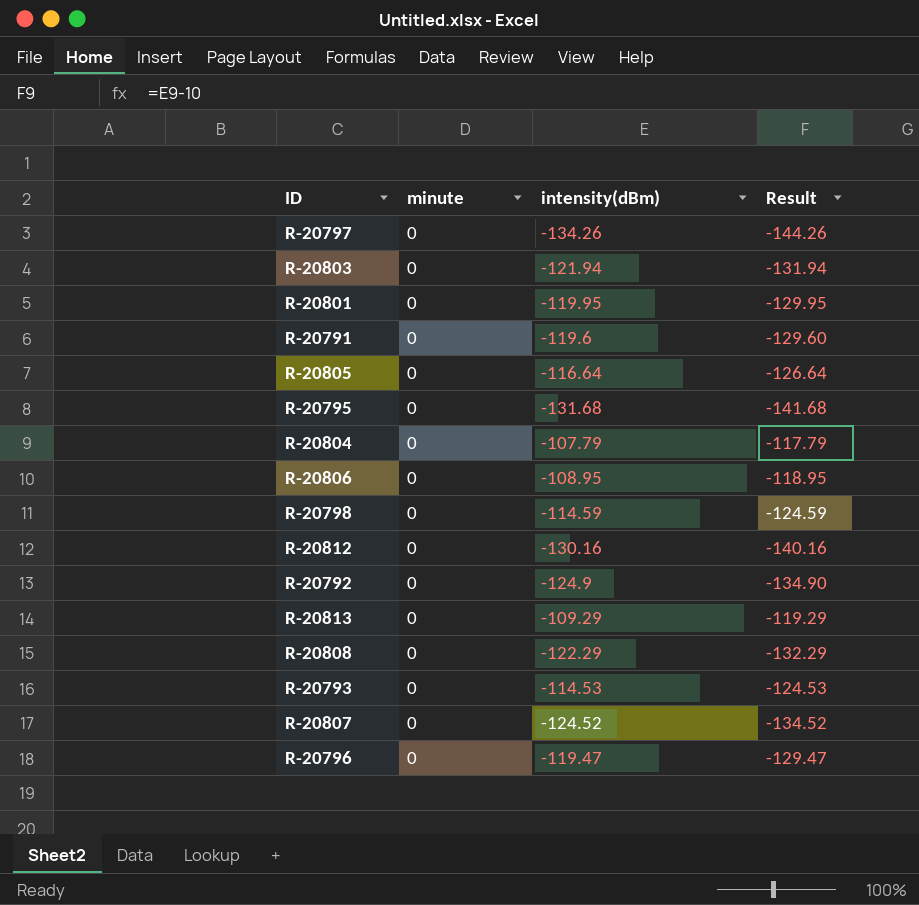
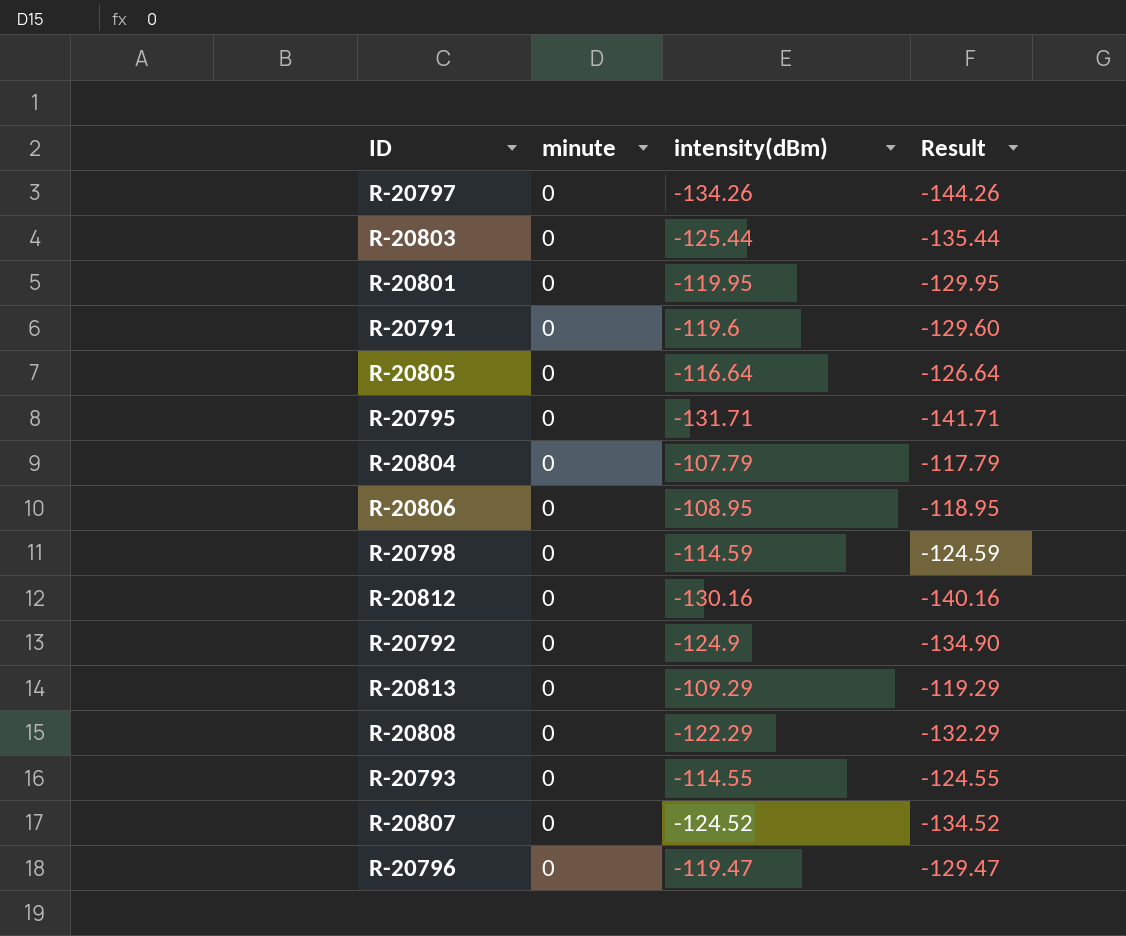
R-20803 | intensity(dBm): -121.94 -> -125.44
R-20803 | Result: -131.94 -> -135.44
R-20795 | intensity(dBm): -131.68 -> -131.71
R-20795 | Result: -141.68 -> -141.71
R-20793 | intensity(dBm): -114.53 -> -114.55
R-20793 | Result: -124.53 -> -124.55

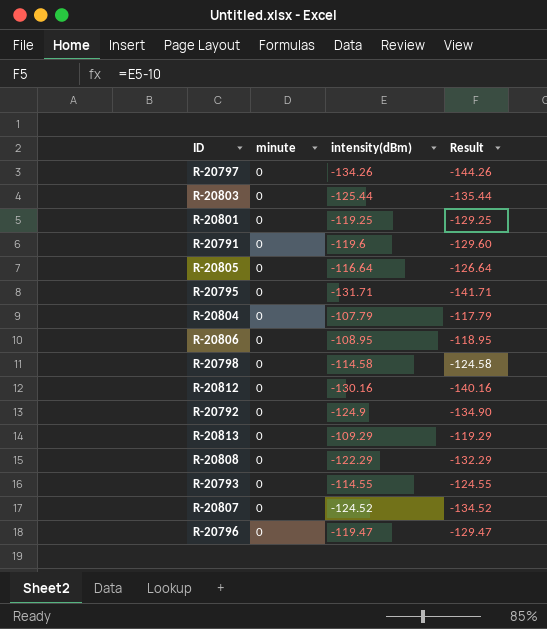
R-20801 | intensity(dBm): -119.95 -> -119.25
R-20801 | Result: -129.95 -> -129.25
R-20798 | intensity(dBm): -114.59 -> -114.58
R-20798 | Result: -124.59 -> -124.58

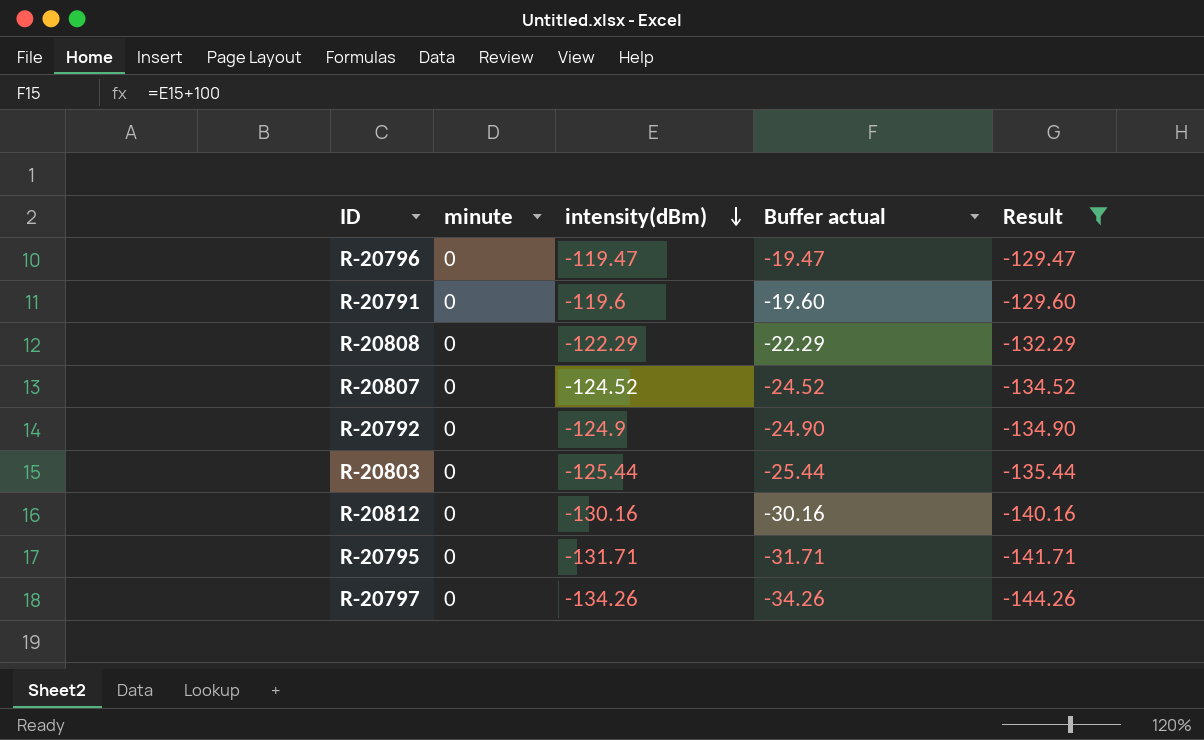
filter: none -> Result <= -129.47
row order: none -> intensity(dBm) descending
column Buffer actual | formula: none -> [intensity(dBm)] + 100

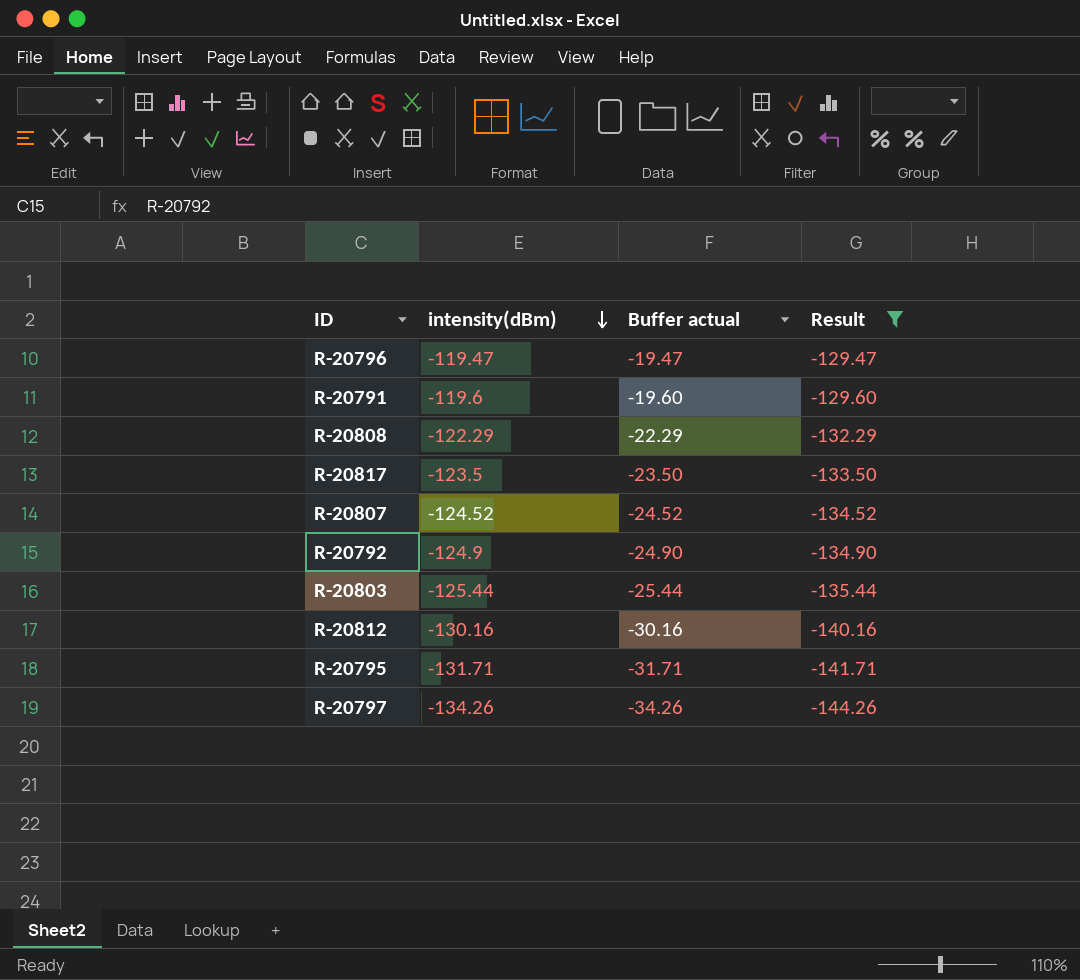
column minute | position: 2 -> none
row R-20817: none -> -123.5 | -23.50 | -133.50

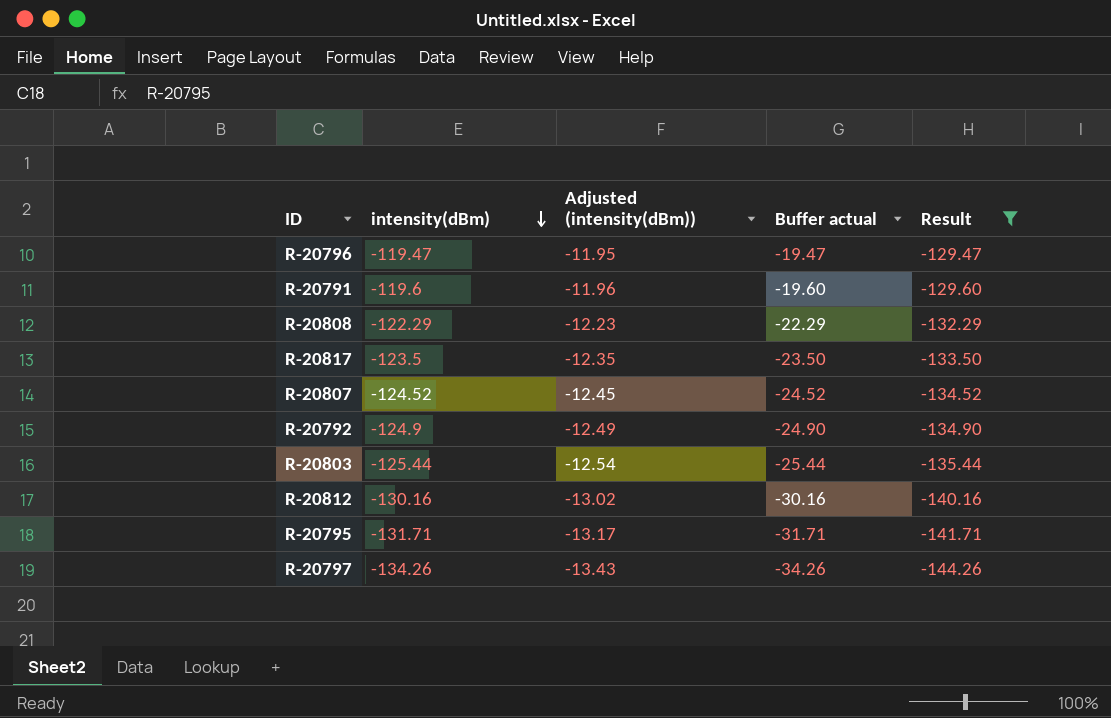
column Adjusted (intensity(dBm)) | formula: none -> [intensity(dBm)] * 0.1

